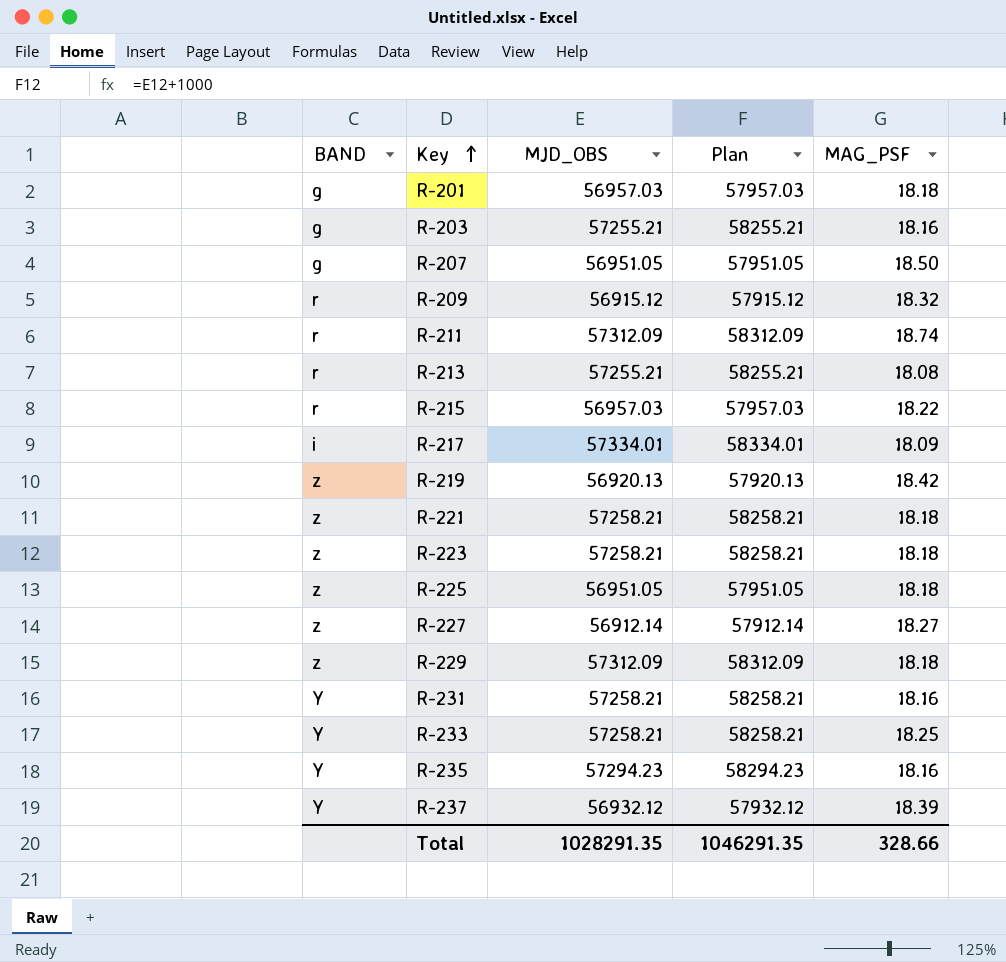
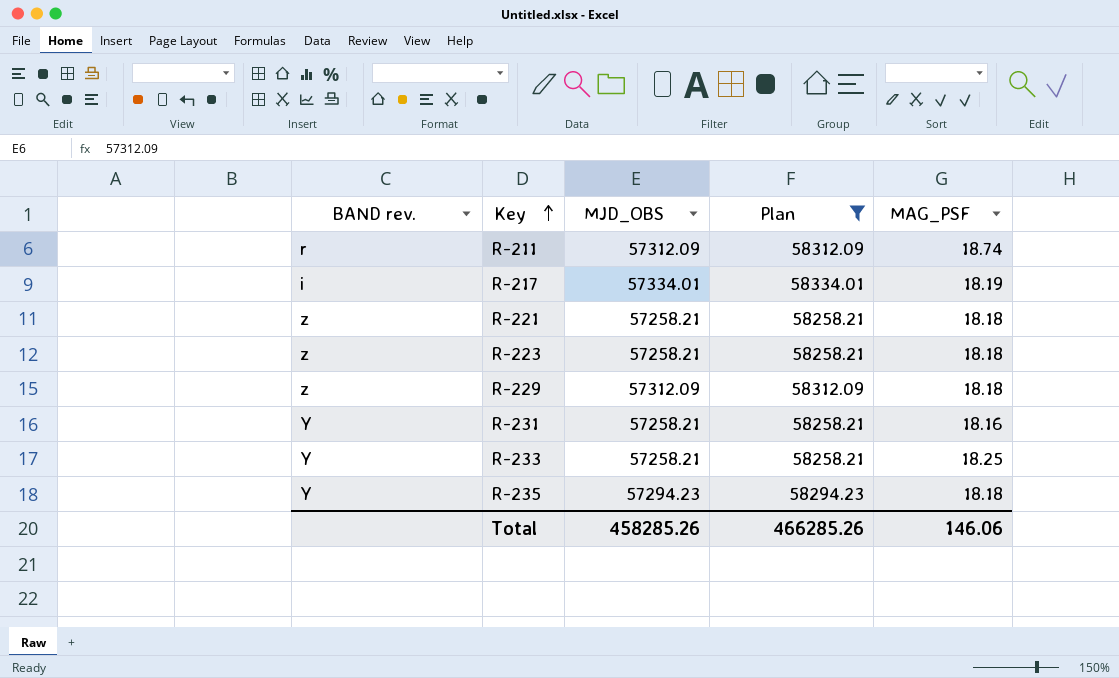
filter: none -> Plan >= 58258.21
column name: BAND -> BAND rev.
R-217 | MAG_PSF: 18.09 -> 18.19
R-235 | MAG_PSF: 18.16 -> 18.18
Total | MJD_OBS: 1028291.35 -> 458285.26
Total | Plan: 1046291.35 -> 466285.26
Total | MAG_PSF: 328.66 -> 146.06

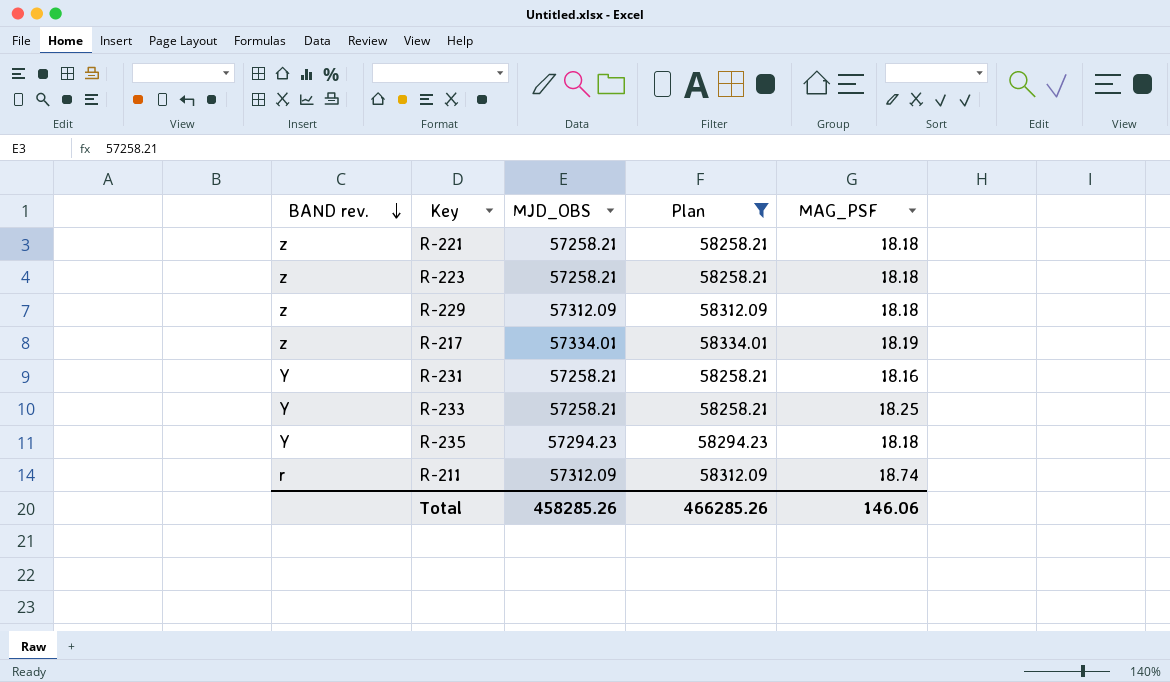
row order: Key ascending -> BAND rev. descending
R-217 | BAND rev.: i -> z

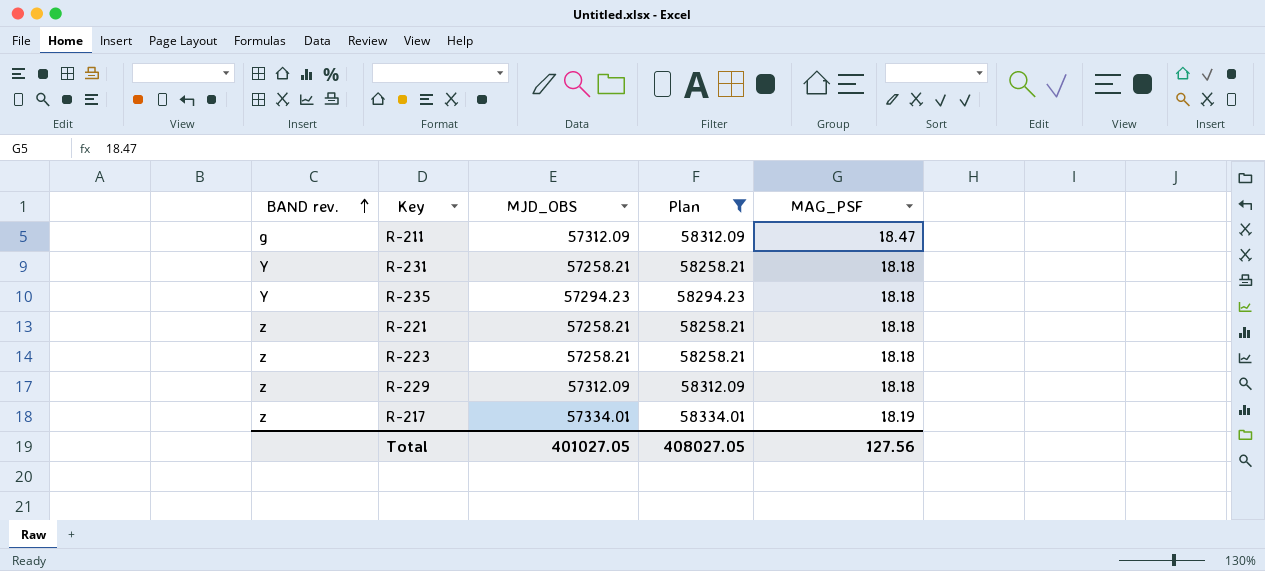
row order: BAND rev. descending -> BAND rev. ascending
row R-233: Y | 57258.21 | 58258.21 | 18.25 -> none
R-211 | BAND rev.: r -> g
R-211 | MAG_PSF: 18.74 -> 18.47
R-231 | MAG_PSF: 18.16 -> 18.18
Total | MJD_OBS: 458285.26 -> 401027.05
Total | Plan: 466285.26 -> 408027.05
Total | MAG_PSF: 146.06 -> 127.56

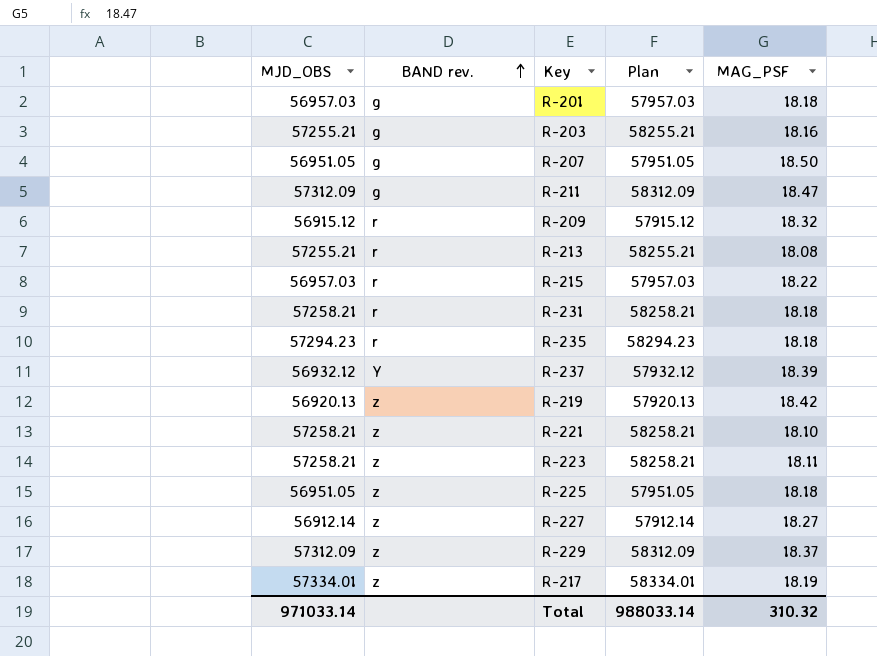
filter: Plan >= 58258.21 -> none
column MJD_OBS | position: 3 -> 1
R-231 | BAND rev.: Y -> r
R-235 | BAND rev.: Y -> r
R-221 | MAG_PSF: 18.18 -> 18.10
R-223 | MAG_PSF: 18.18 -> 18.11
R-229 | MAG_PSF: 18.18 -> 18.37
Total | MJD_OBS: 401027.05 -> 971033.14
Total | Plan: 408027.05 -> 988033.14
Total | MAG_PSF: 127.56 -> 310.32

